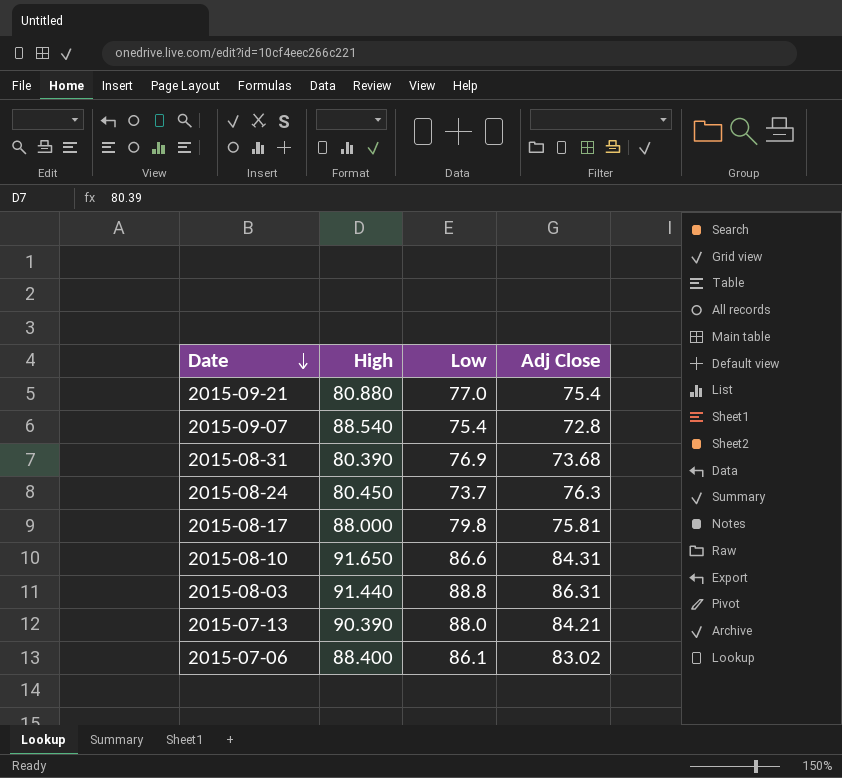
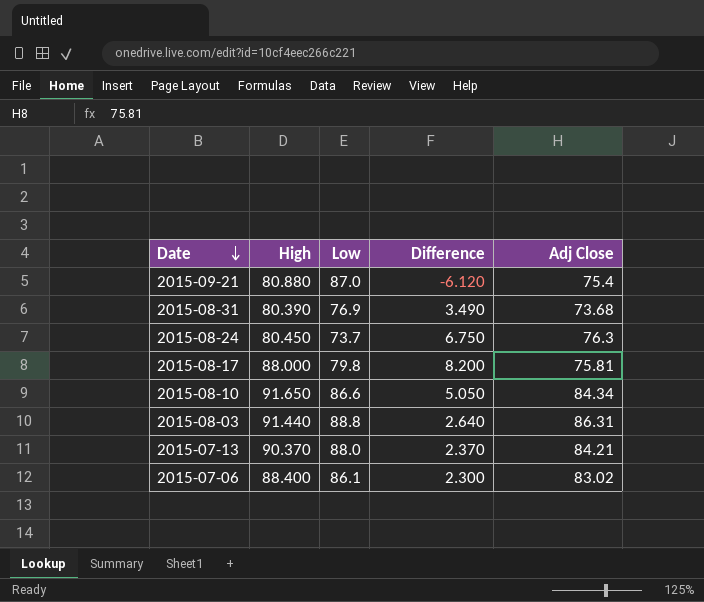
column Difference | formula: none -> [High] - [Low]
row 2015-09-07: 88.540 | 75.4 | 72.8 -> none
2015-09-21 | Low: 77.0 -> 87.0
2015-08-10 | Adj Close: 84.31 -> 84.34
2015-07-13 | High: 90.390 -> 90.370

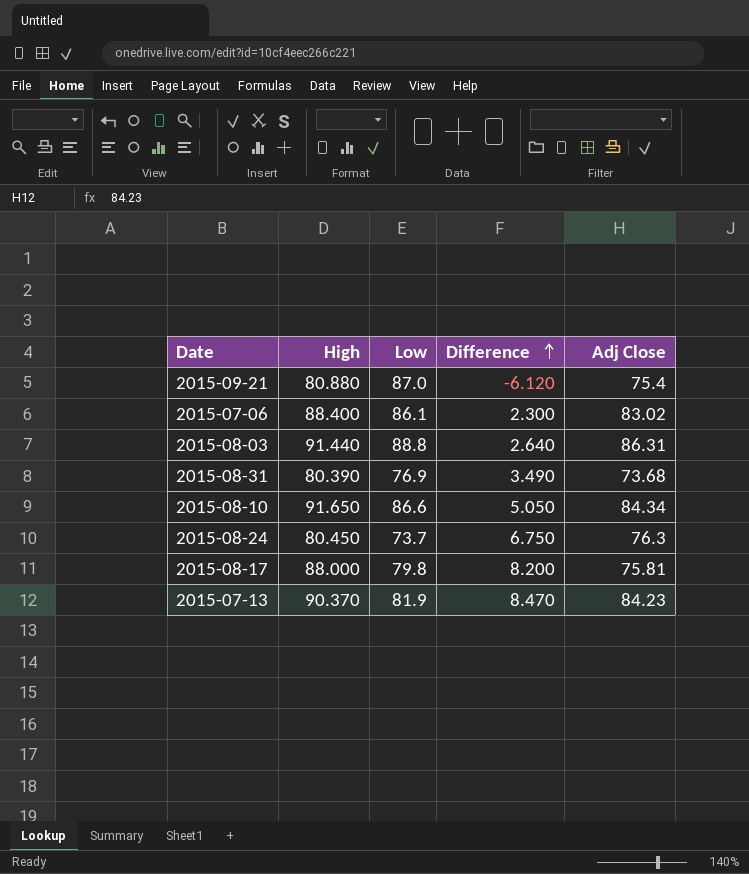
row order: Date descending -> Difference ascending
2015-07-13 | Low: 88.0 -> 81.9
2015-07-13 | Difference: 2.370 -> 8.470
2015-07-13 | Adj Close: 84.21 -> 84.23

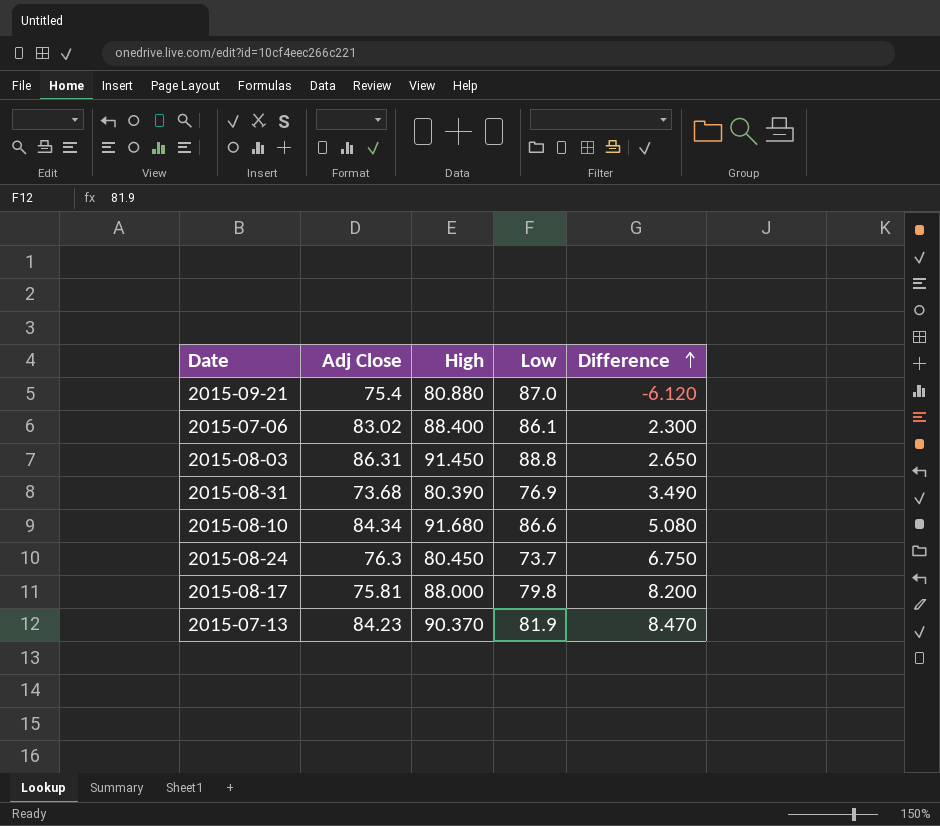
column Adj Close | position: 5 -> 2
2015-08-03 | High: 91.440 -> 91.450
2015-08-03 | Difference: 2.640 -> 2.650
2015-08-10 | High: 91.650 -> 91.680
2015-08-10 | Difference: 5.050 -> 5.080

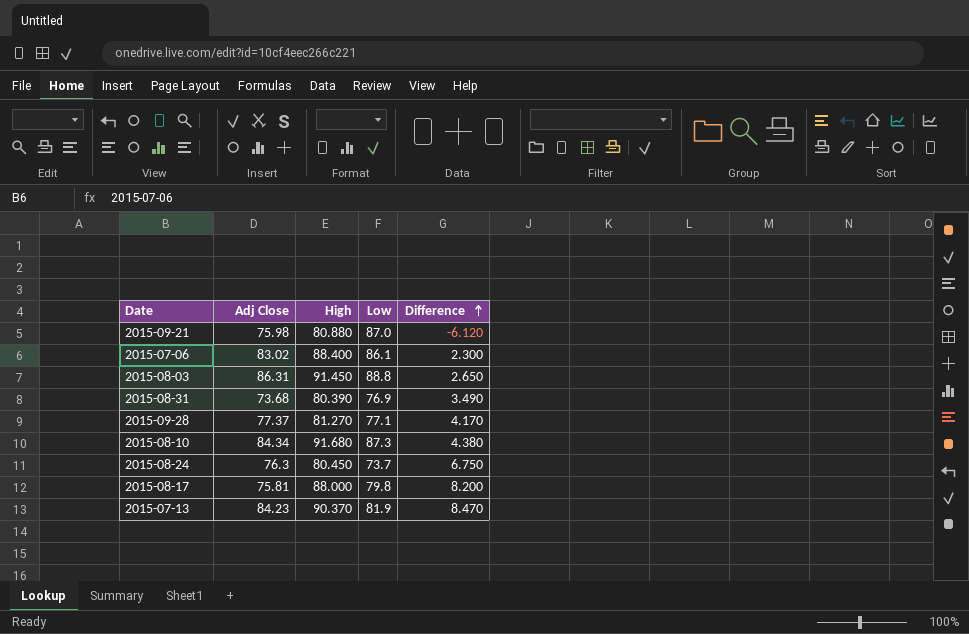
2015-09-21 | Adj Close: 75.4 -> 75.98
row 2015-09-28: none -> 77.37 | 81.270 | 77.1 | 4.170
2015-08-10 | Low: 86.6 -> 87.3
2015-08-10 | Difference: 5.080 -> 4.380

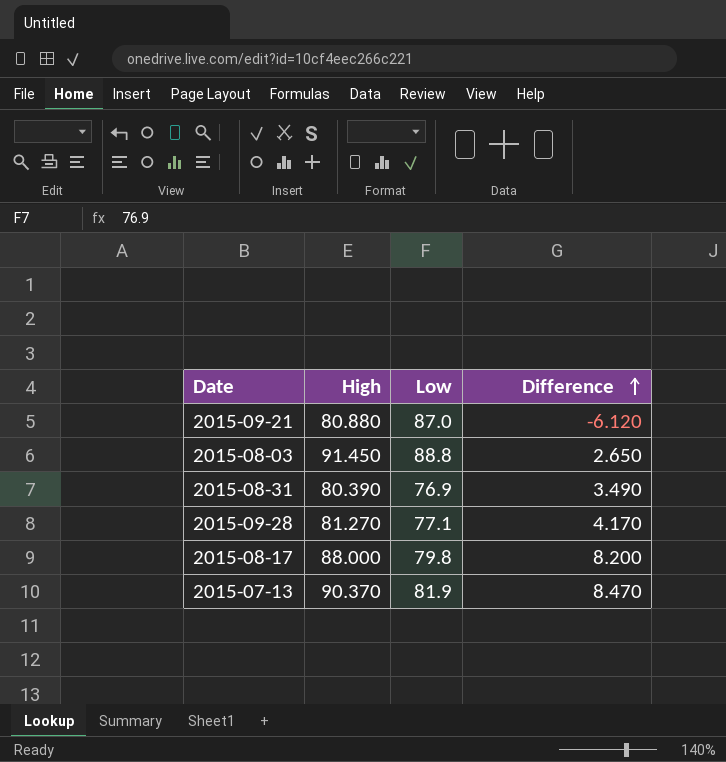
column Adj Close | position: 2 -> none
row 2015-07-06: 83.02 | 88.400 | 86.1 | 2.300 -> none
row 2015-08-10: 84.34 | 91.680 | 87.3 | 4.380 -> none
row 2015-08-24: 76.3 | 80.450 | 73.7 | 6.750 -> none

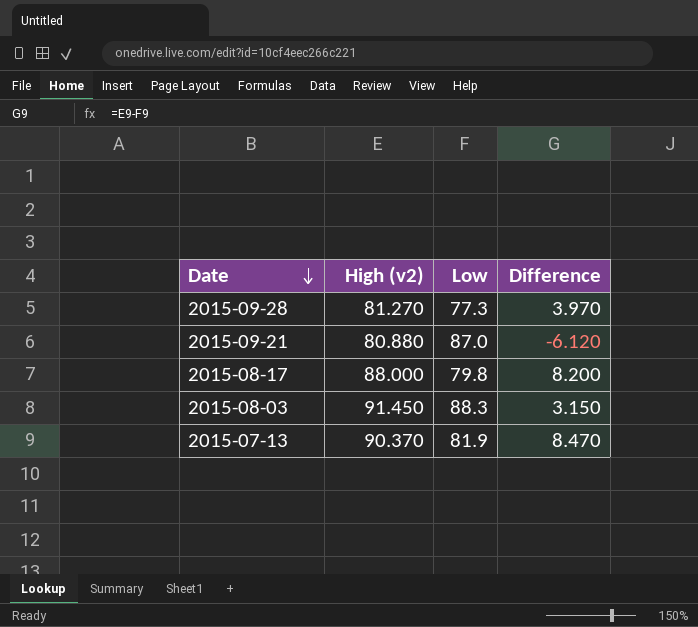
row order: Difference ascending -> Date descending
column name: High -> High (v2)
row 2015-08-31: 80.390 | 76.9 | 3.490 -> none
2015-09-28 | Low: 77.1 -> 77.3
2015-09-28 | Difference: 4.170 -> 3.970
2015-08-03 | Low: 88.8 -> 88.3
2015-08-03 | Difference: 2.650 -> 3.150

